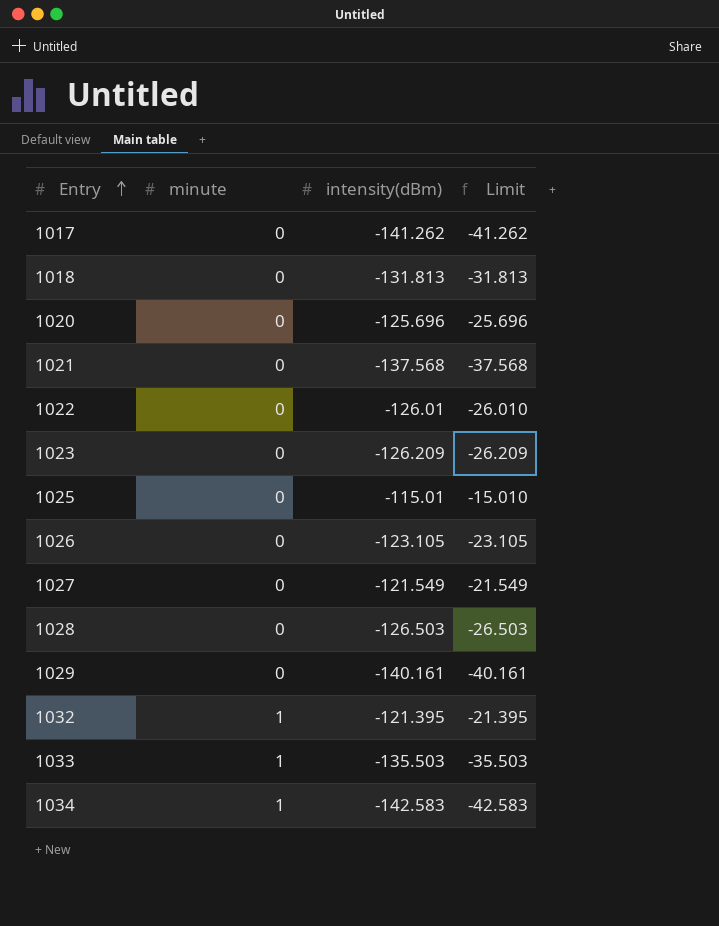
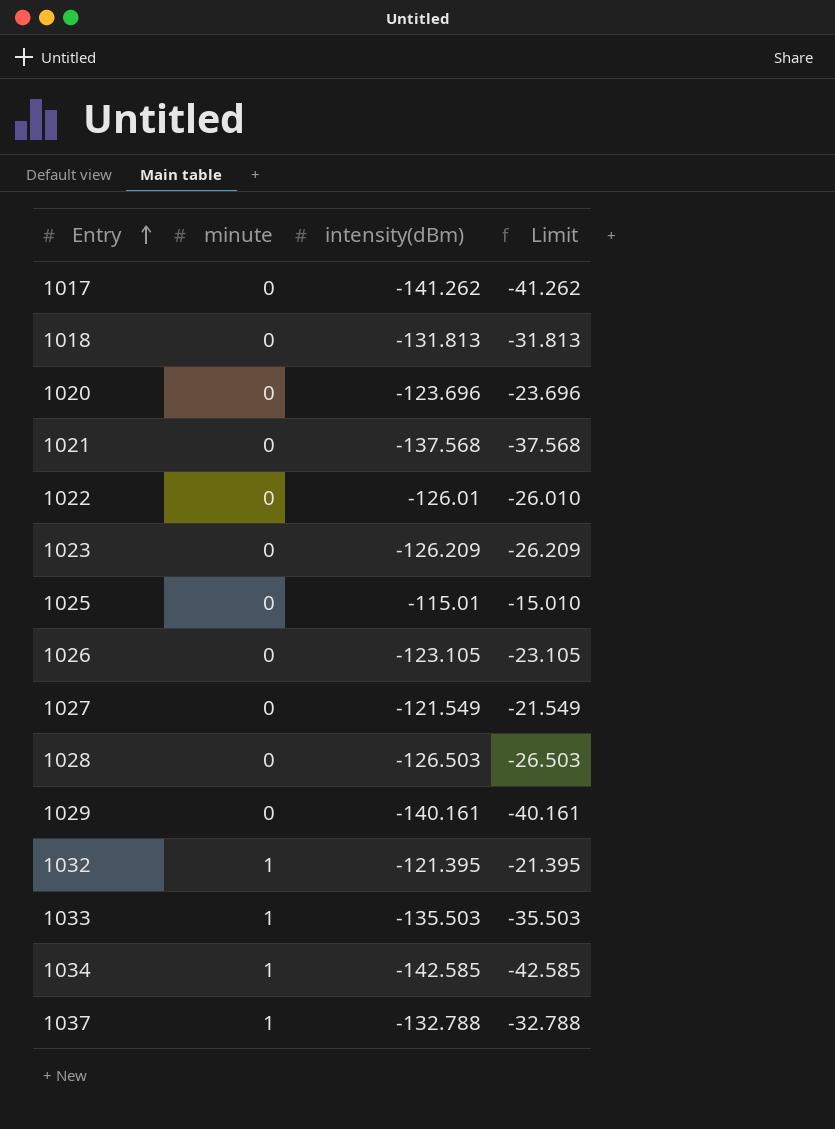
1020 | intensity(dBm): -125.696 -> -123.696
1020 | Limit: -25.696 -> -23.696
1034 | intensity(dBm): -142.583 -> -142.585
1034 | Limit: -42.583 -> -42.585
row 1037: none -> 1 | -132.788 | -32.788

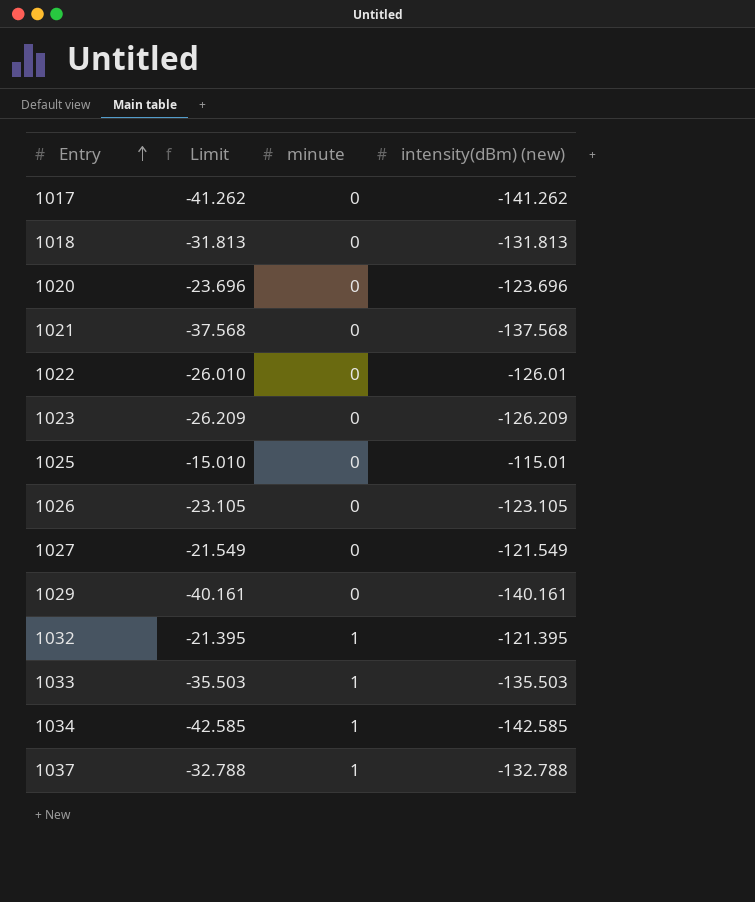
column Limit | position: 4 -> 2
column name: intensity(dBm) -> intensity(dBm) (new)
row 1028: 0 | -126.503 | -26.503 -> none

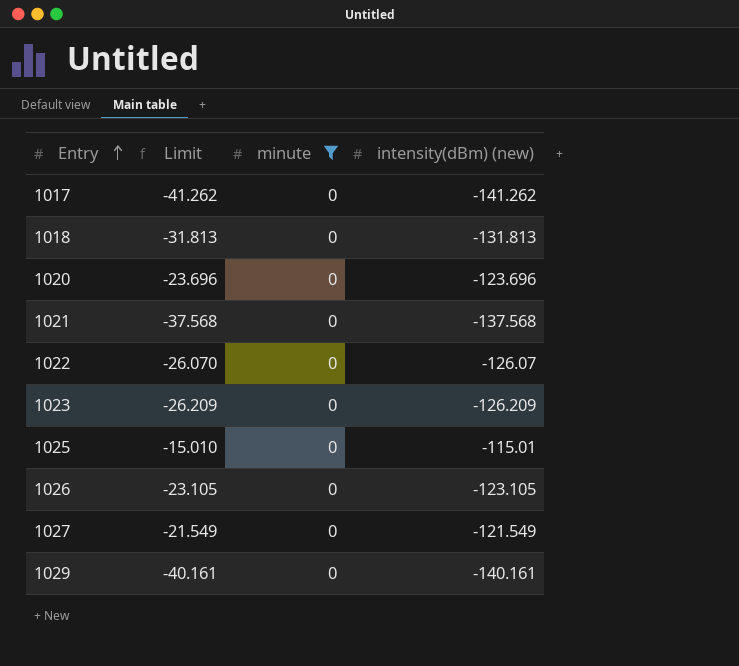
filter: none -> minute = 0
1022 | Limit: -26.010 -> -26.070
1022 | intensity(dBm) (new): -126.01 -> -126.07

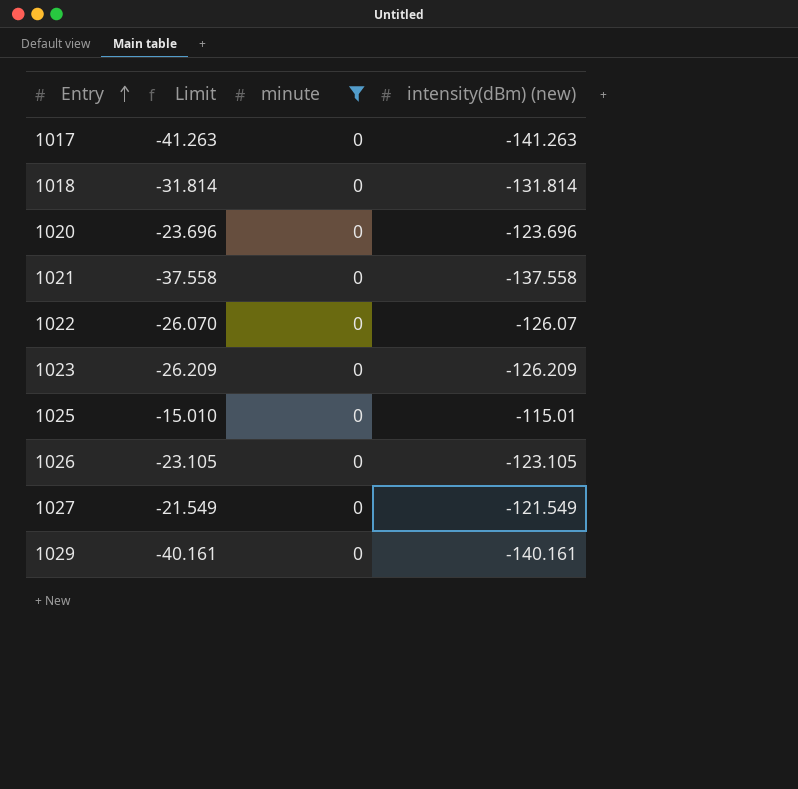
1017 | Limit: -41.262 -> -41.263
1017 | intensity(dBm) (new): -141.262 -> -141.263
1018 | Limit: -31.813 -> -31.814
1018 | intensity(dBm) (new): -131.813 -> -131.814
1021 | Limit: -37.568 -> -37.558
1021 | intensity(dBm) (new): -137.568 -> -137.558

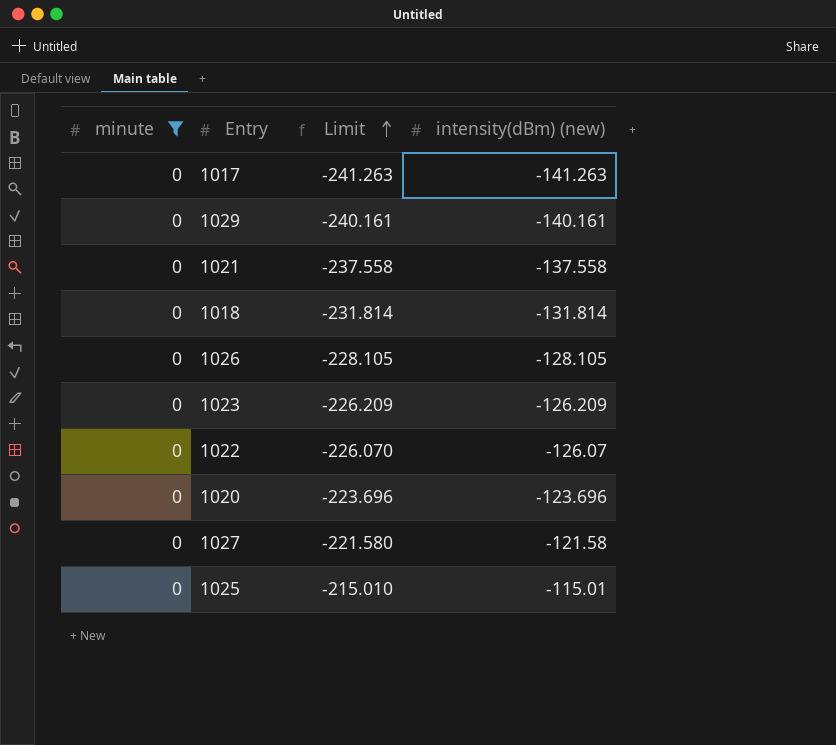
row order: Entry ascending -> Limit ascending
column minute | position: 3 -> 1
column Limit | formula: [intensity(dBm) (new)] + 100 -> [intensity(dBm) (new)] - 100
1026 | intensity(dBm) (new): -123.105 -> -128.105
1027 | intensity(dBm) (new): -121.549 -> -121.58

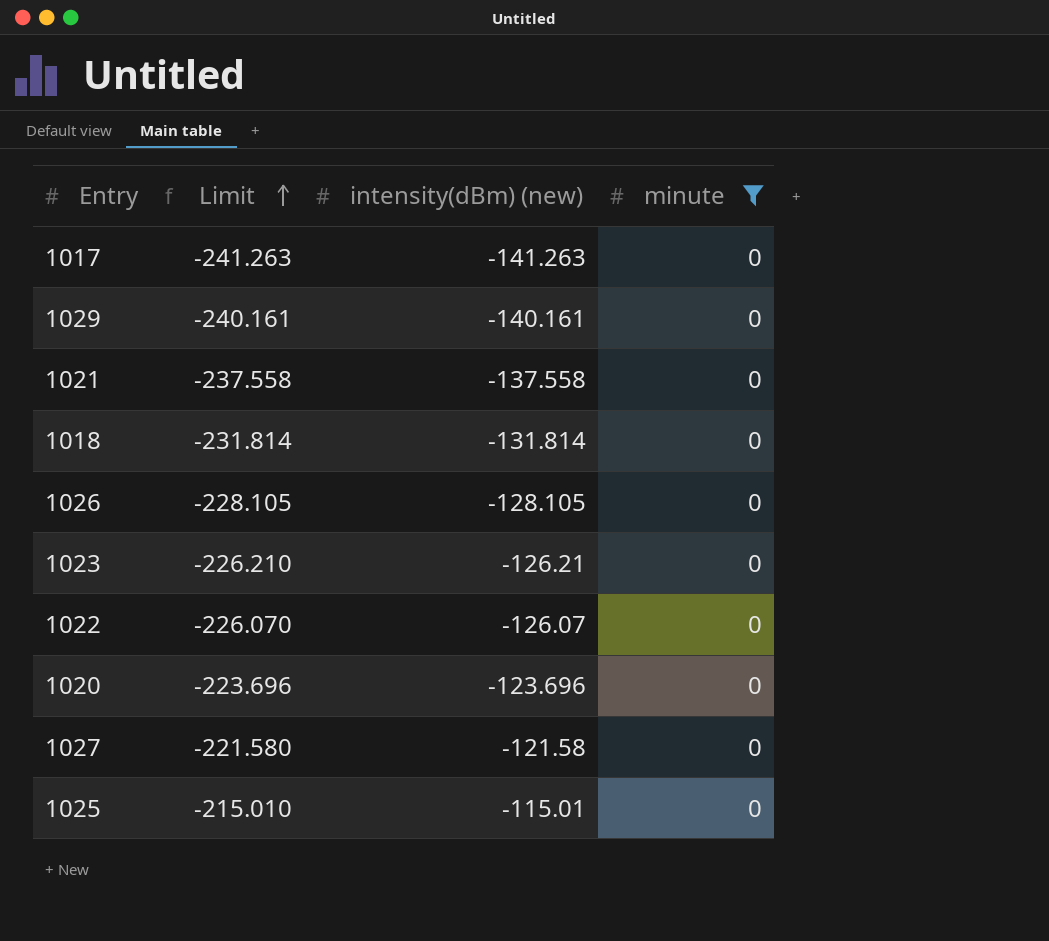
column minute | position: 1 -> 4
1023 | Limit: -226.209 -> -226.210
1023 | intensity(dBm) (new): -126.209 -> -126.21

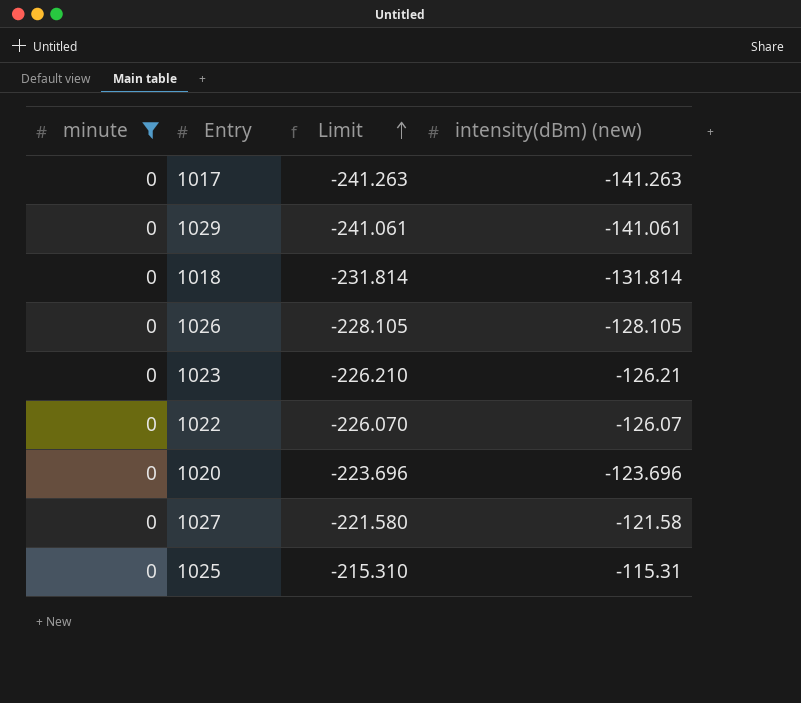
column minute | position: 4 -> 1
row 1021: -237.558 | -137.558 | 0 -> none
1029 | Limit: -240.161 -> -241.061
1029 | intensity(dBm) (new): -140.161 -> -141.061
1025 | Limit: -215.010 -> -215.310
1025 | intensity(dBm) (new): -115.01 -> -115.31

